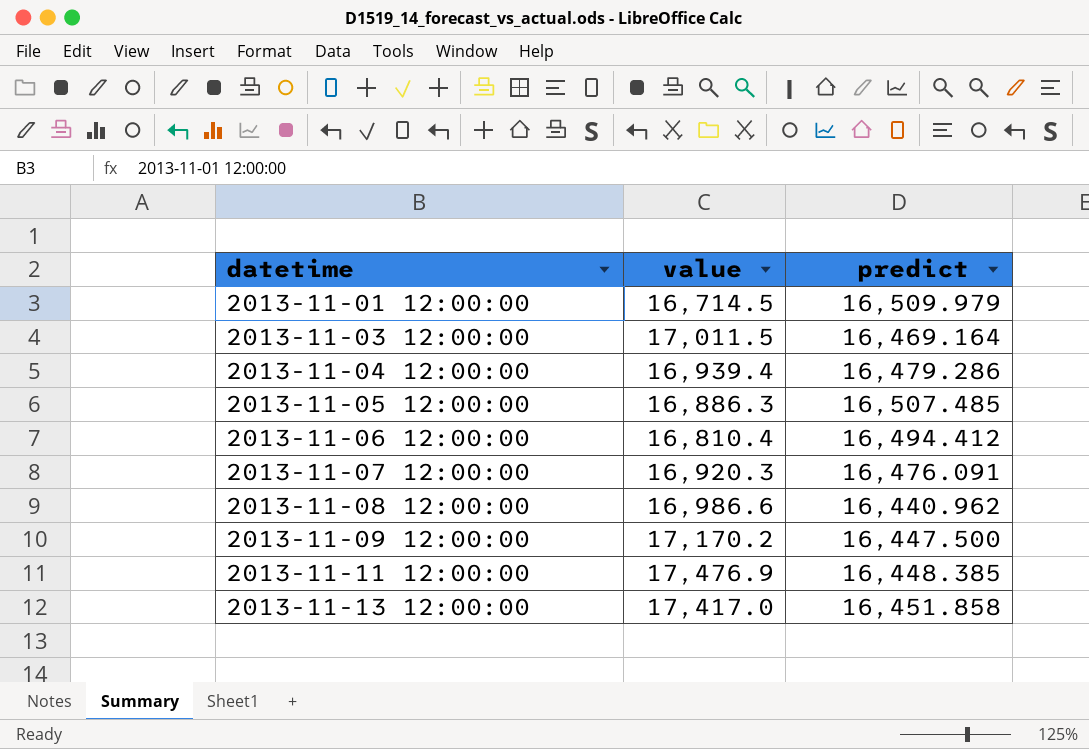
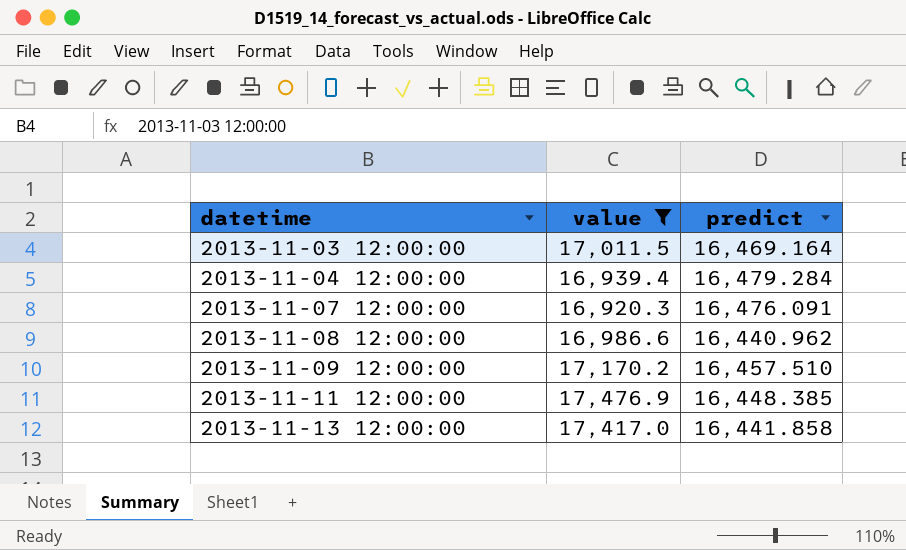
filter: none -> value >= 16,920.3
2013-11-04 12:00:00 | predict: 16,479.286 -> 16,479.284
2013-11-09 12:00:00 | predict: 16,447.500 -> 16,457.510
2013-11-13 12:00:00 | predict: 16,451.858 -> 16,441.858

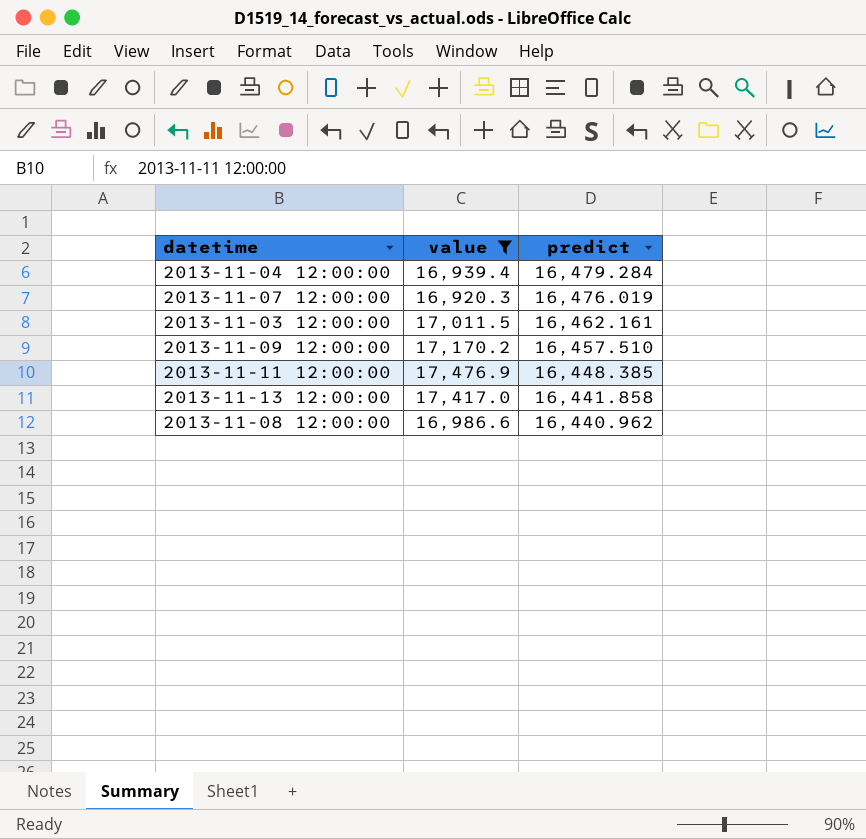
row order: datetime ascending -> predict descending
2013-11-07 12:00:00 | predict: 16,476.091 -> 16,476.019
2013-11-03 12:00:00 | predict: 16,469.164 -> 16,462.161

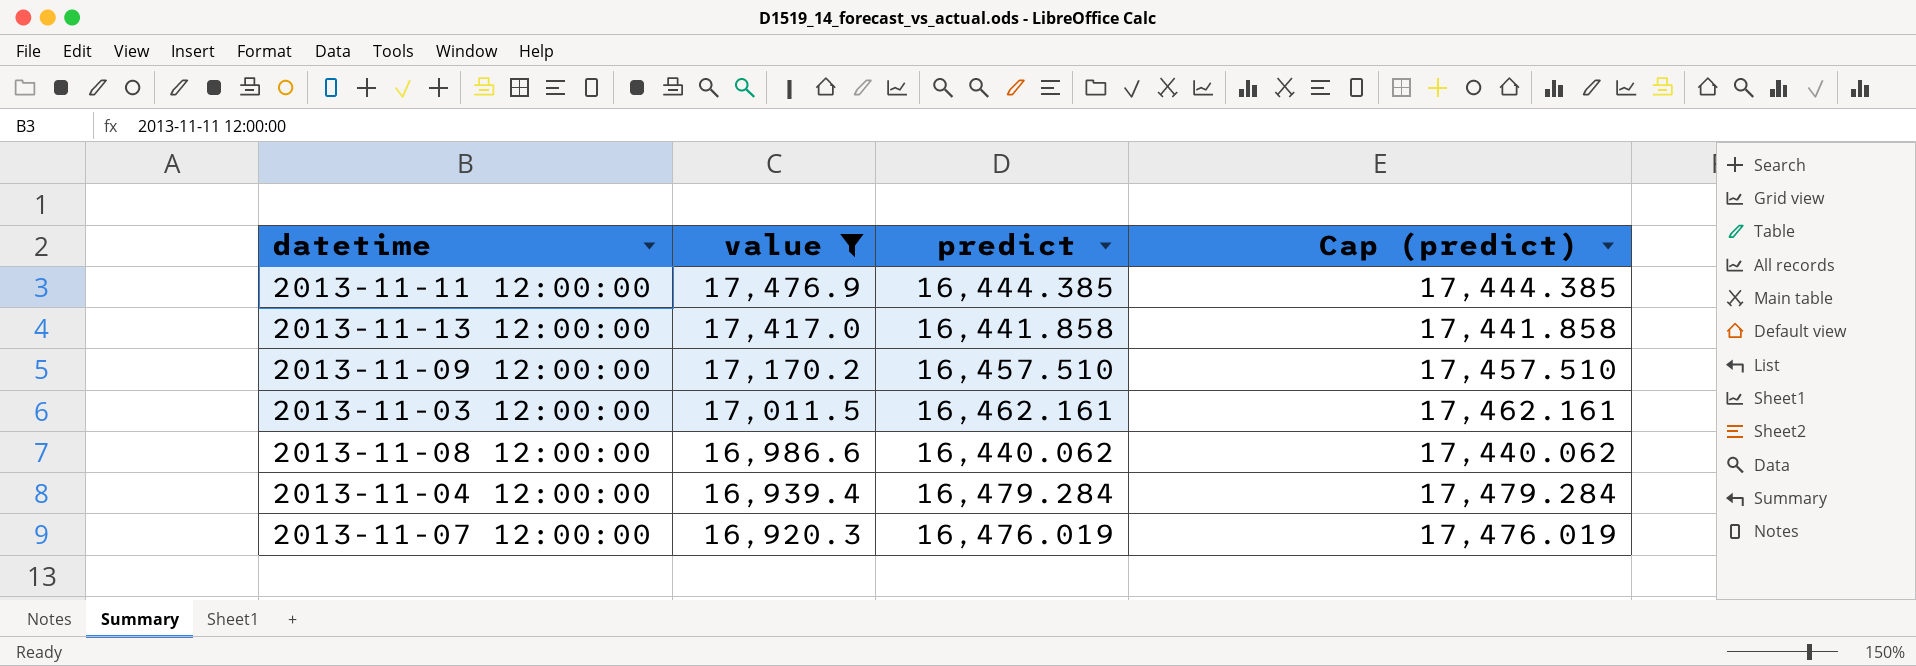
row order: predict descending -> value descending
column Cap (predict) | formula: none -> [predict] + 1000
2013-11-11 12:00:00 | predict: 16,448.385 -> 16,444.385
2013-11-08 12:00:00 | predict: 16,440.962 -> 16,440.062

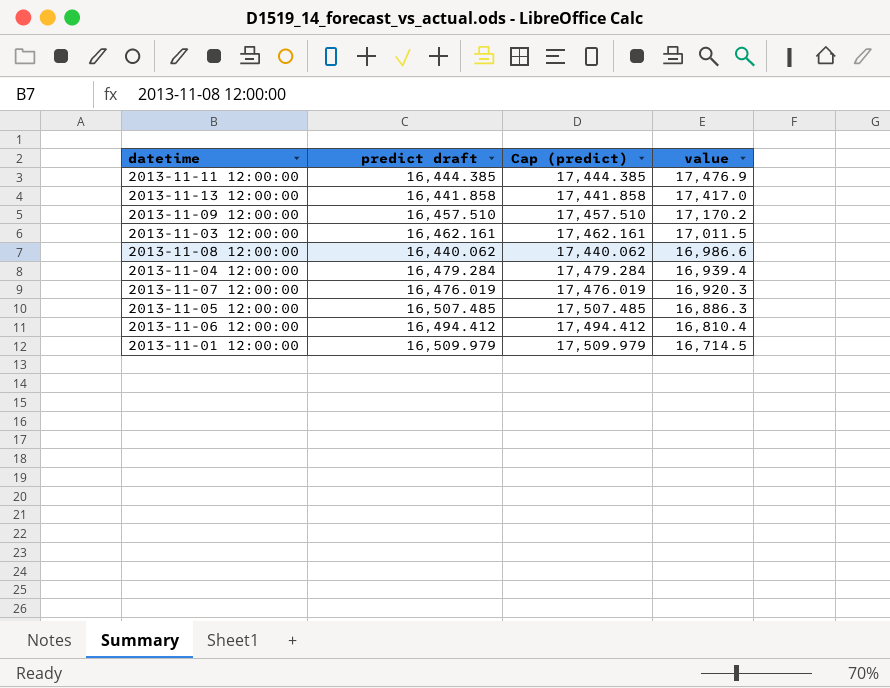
filter: value >= 16,920.3 -> none
column name: predict -> predict draft
column value | position: 2 -> 4

